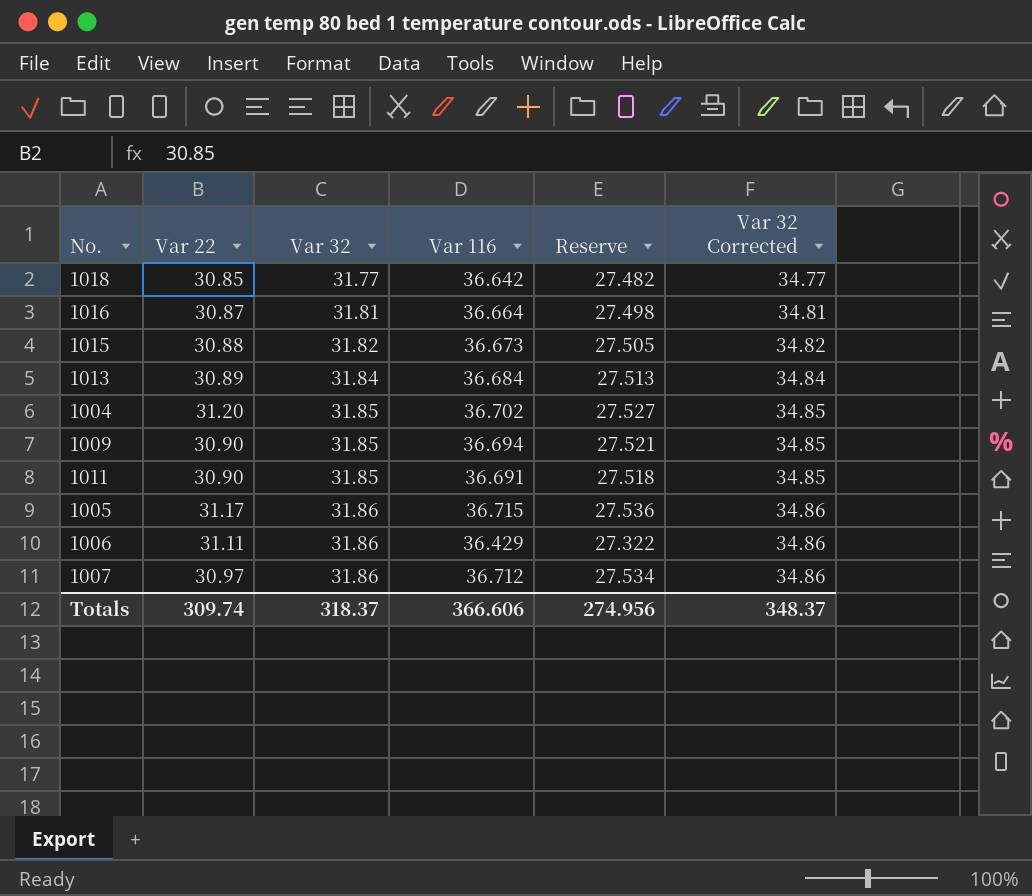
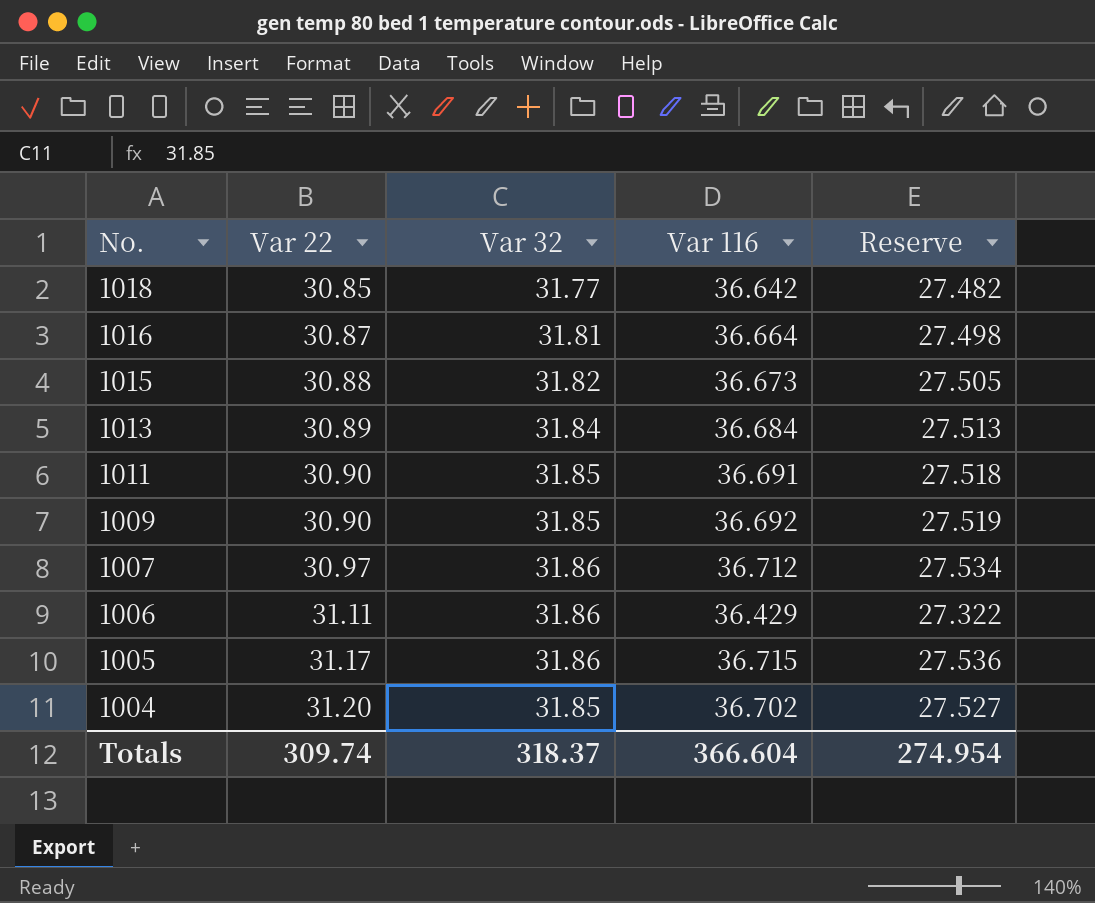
row order: Var 32 ascending -> No. descending
column Var 32 Corrected | formula: [Var 32] + 3 -> none
1009 | Var 116: 36.694 -> 36.692
1009 | Reserve: 27.521 -> 27.519
Totals | Var 116: 366.606 -> 366.604
Totals | Reserve: 274.956 -> 274.954

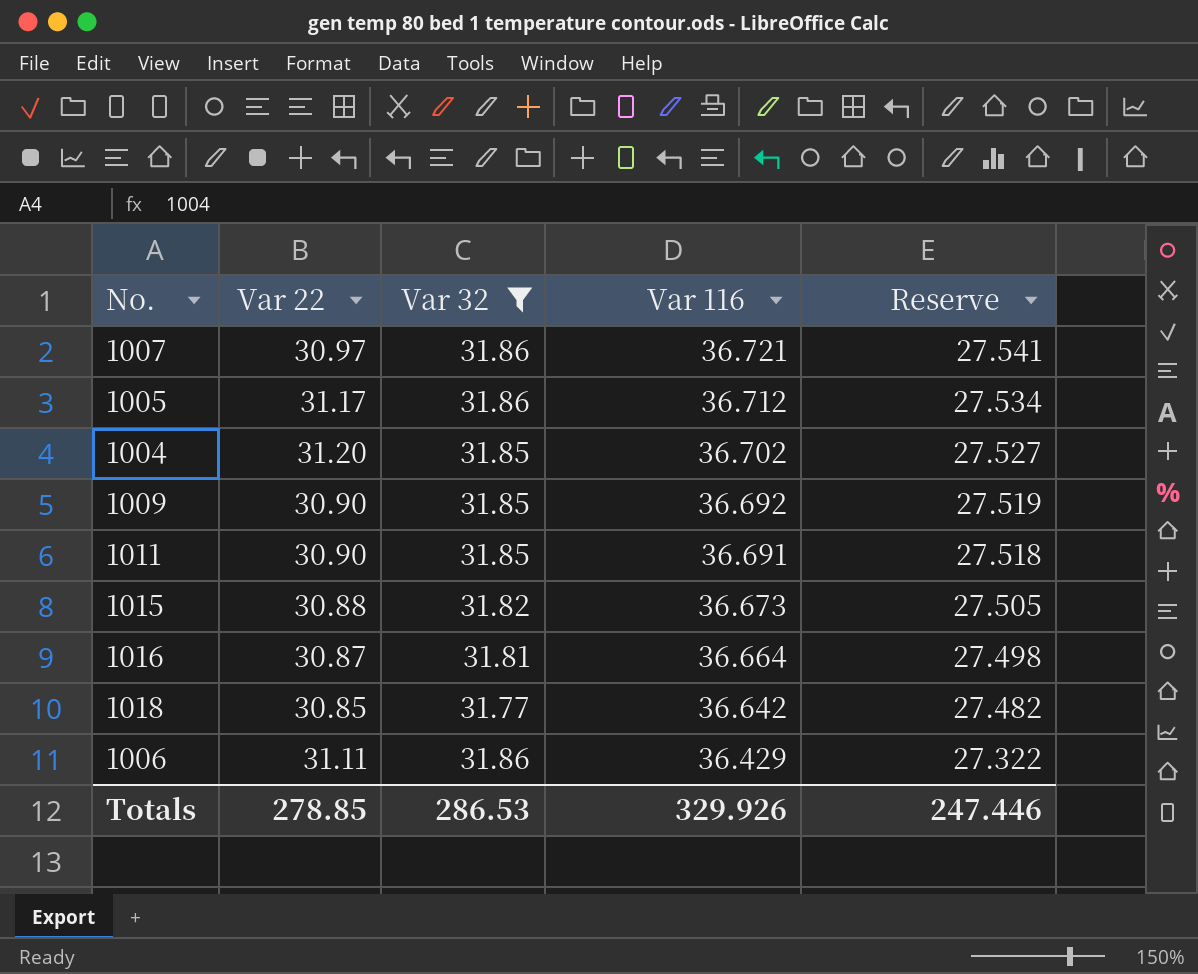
filter: none -> Var 32 != 31.84
row order: No. descending -> Var 116 descending
1007 | Var 116: 36.712 -> 36.721
1007 | Reserve: 27.534 -> 27.541
1005 | Var 116: 36.715 -> 36.712
1005 | Reserve: 27.536 -> 27.534
Totals | Var 22: 309.74 -> 278.85
Totals | Var 32: 318.37 -> 286.53
Totals | Var 116: 366.604 -> 329.926
Totals | Reserve: 274.954 -> 247.446

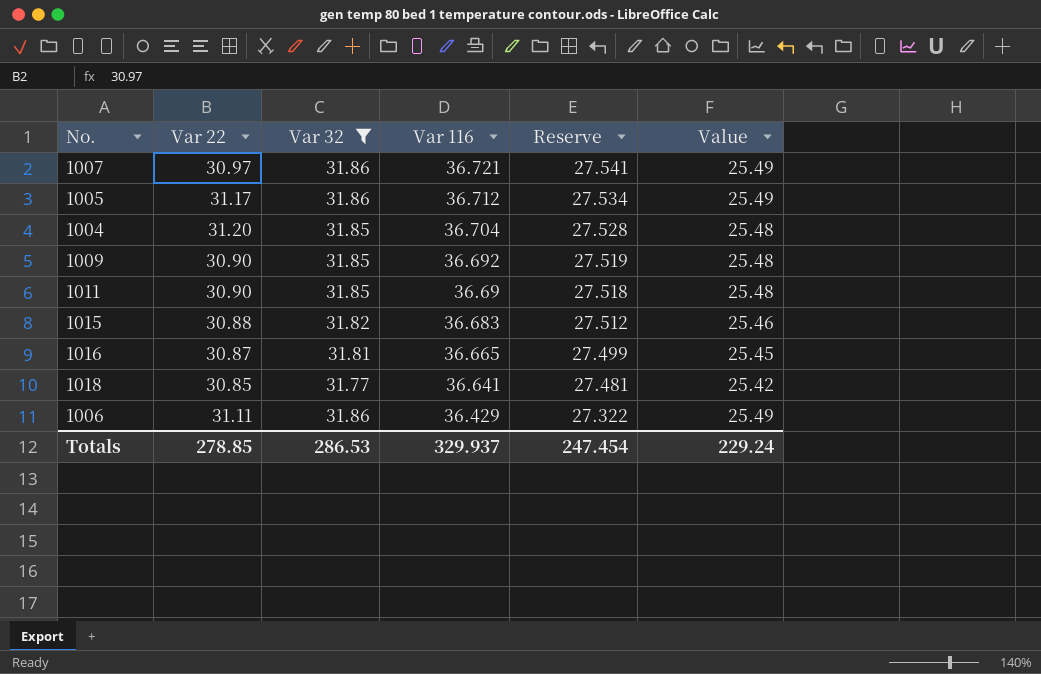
column Value | formula: none -> [Var 32] * 0.8
1004 | Var 116: 36.702 -> 36.704
1004 | Reserve: 27.527 -> 27.528
1011 | Var 116: 36.691 -> 36.69
1015 | Var 116: 36.673 -> 36.683
1015 | Reserve: 27.505 -> 27.512
1016 | Var 116: 36.664 -> 36.665
1016 | Reserve: 27.498 -> 27.499
1018 | Var 116: 36.642 -> 36.641
1018 | Reserve: 27.482 -> 27.481
Totals | Var 116: 329.926 -> 329.937
Totals | Reserve: 247.446 -> 247.454

